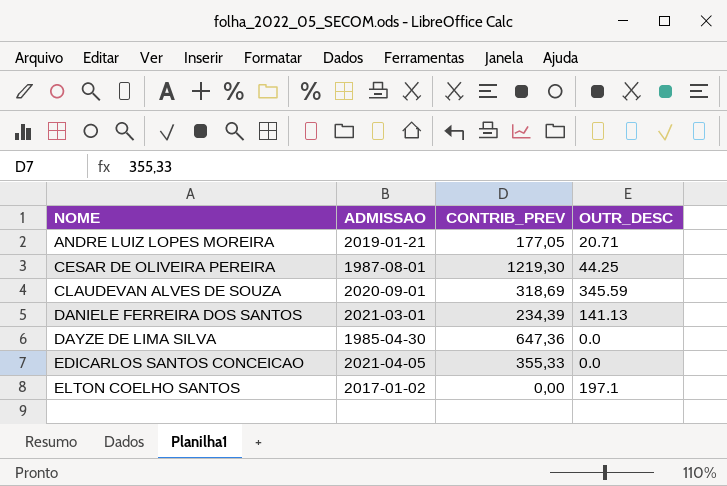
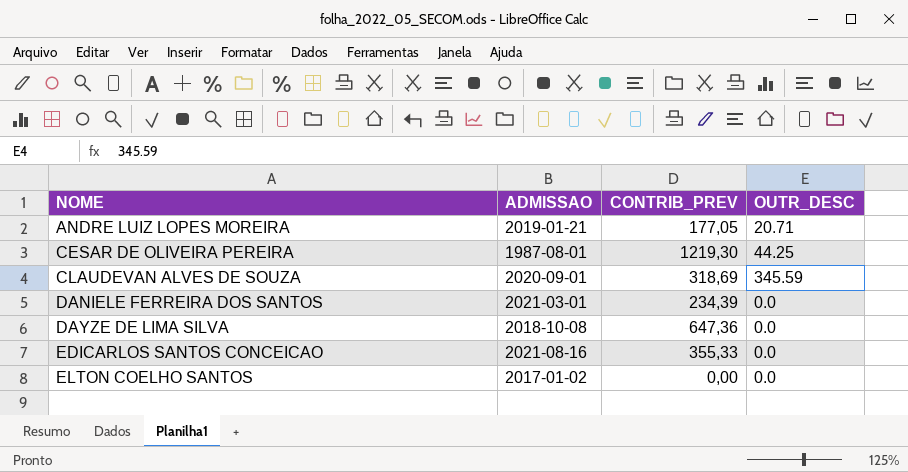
DANIELE FERREIRA DOS SANTOS | OUTR_DESC: 141.13 -> 0.0
DAYZE DE LIMA SILVA | ADMISSAO: 1985-04-30 -> 2018-10-08
EDICARLOS SANTOS CONCEICAO | ADMISSAO: 2021-04-05 -> 2021-08-16
ELTON COELHO SANTOS | OUTR_DESC: 197.1 -> 0.0

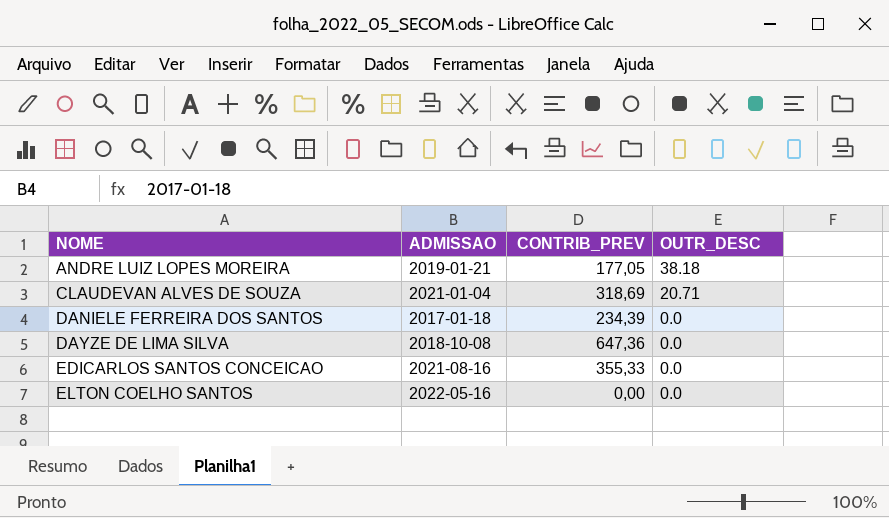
row CESAR DE OLIVEIRA PEREIRA: 1987-08-01 | 1219,30 | 44.25 -> none
ANDRE LUIZ LOPES MOREIRA | OUTR_DESC: 20.71 -> 38.18
CLAUDEVAN ALVES DE SOUZA | ADMISSAO: 2020-09-01 -> 2021-01-04
CLAUDEVAN ALVES DE SOUZA | OUTR_DESC: 345.59 -> 20.71
DANIELE FERREIRA DOS SANTOS | ADMISSAO: 2021-03-01 -> 2017-01-18
ELTON COELHO SANTOS | ADMISSAO: 2017-01-02 -> 2022-05-16

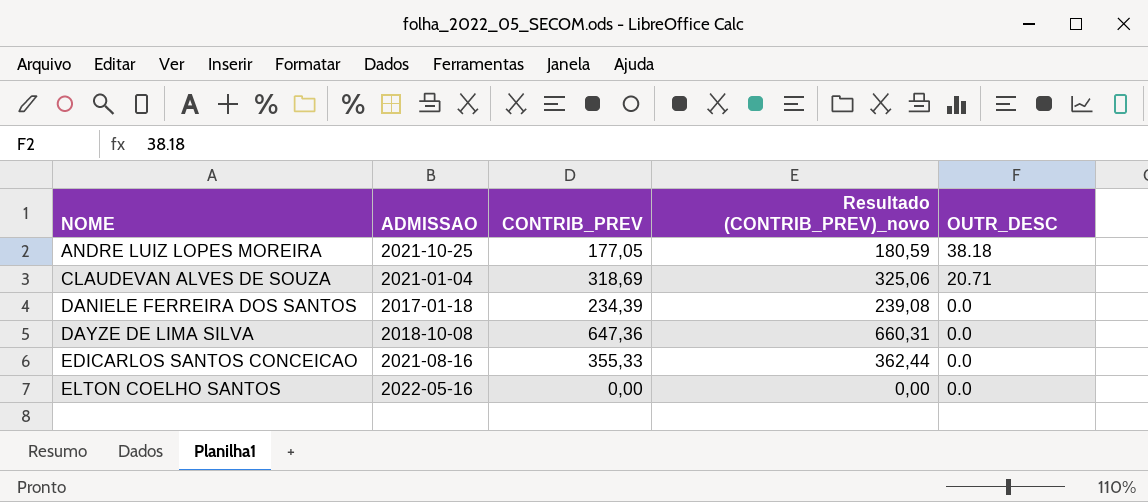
column Resultado (CONTRIB_PREV)_novo | formula: none -> [CONTRIB_PREV] * 1,02
ANDRE LUIZ LOPES MOREIRA | ADMISSAO: 2019-01-21 -> 2021-10-25

